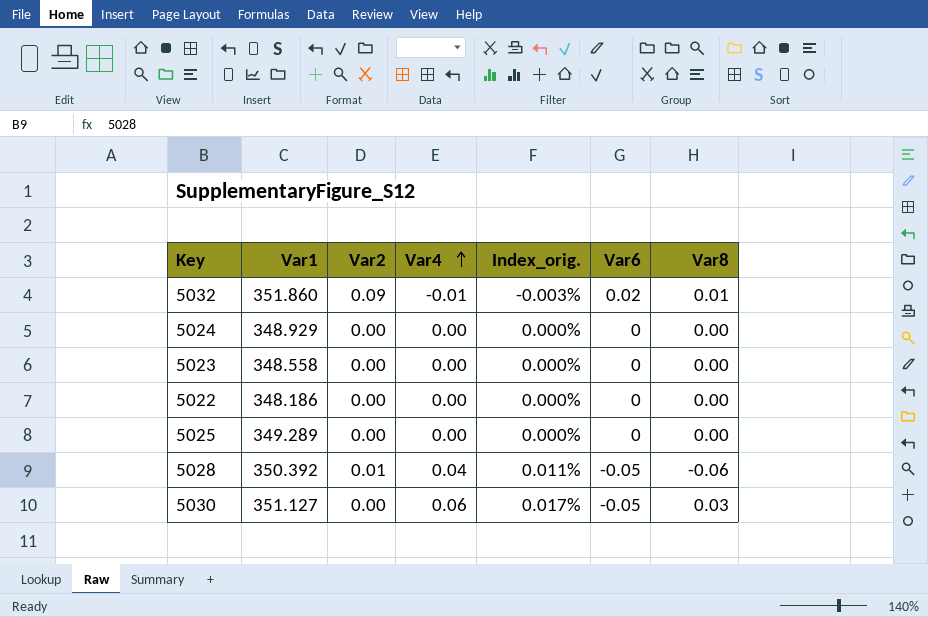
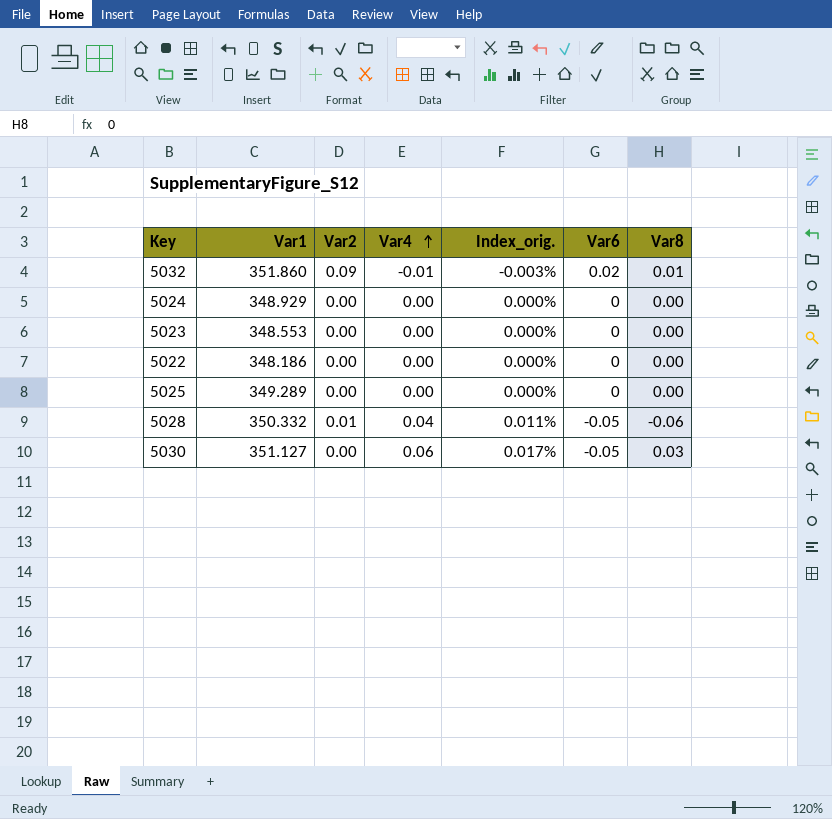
5023 | Var1: 348.558 -> 348.553
5028 | Var1: 350.392 -> 350.332

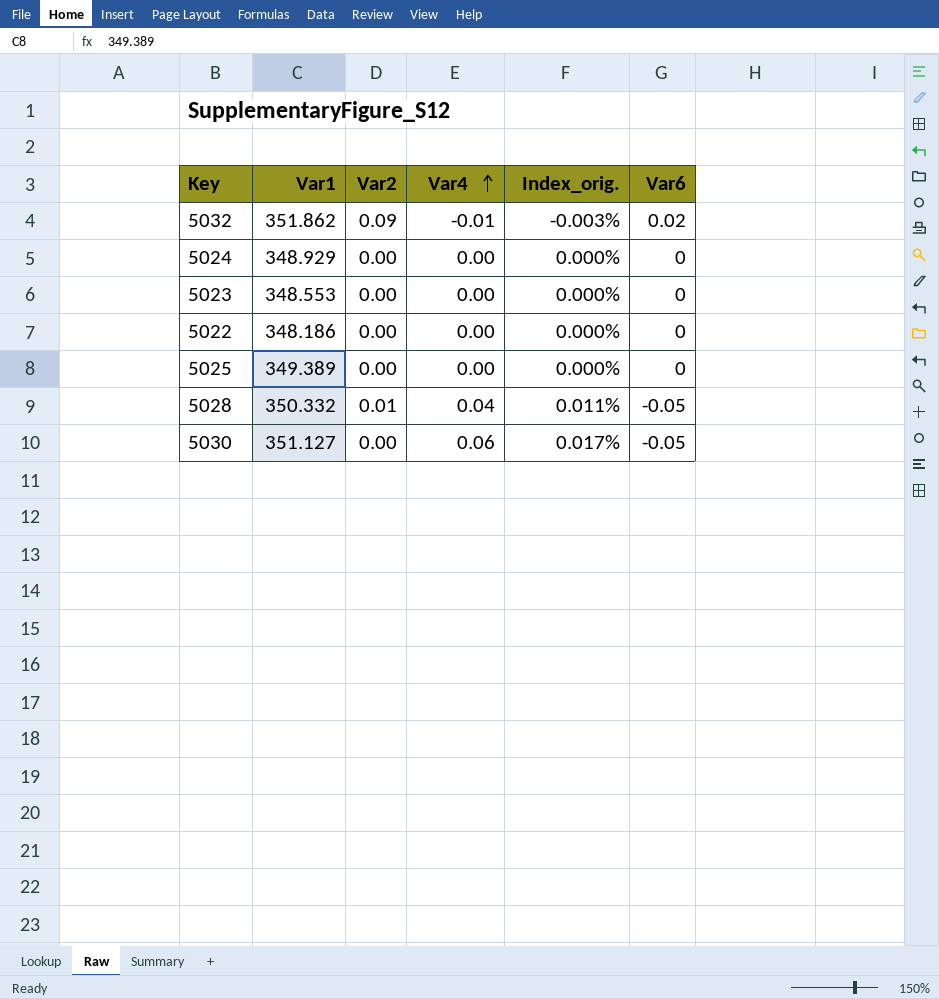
column Var8 | position: 7 -> none
5032 | Var1: 351.860 -> 351.862
5025 | Var1: 349.289 -> 349.389

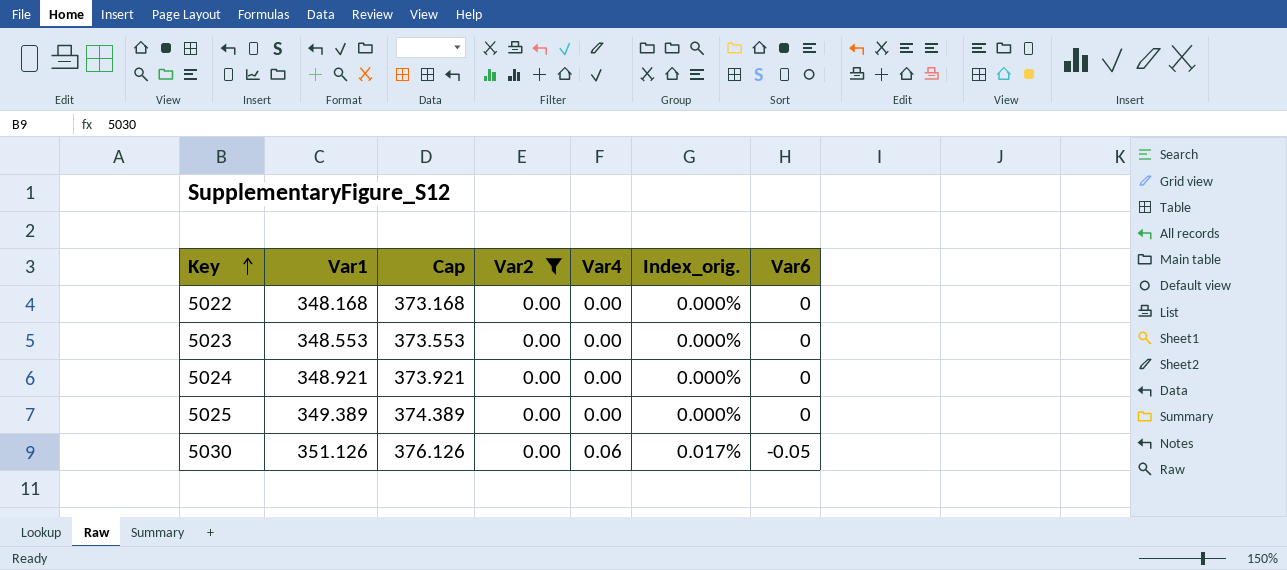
filter: none -> Var2 = 0.00
row order: Var4 ascending -> Key ascending
column Cap | formula: none -> [Var1] + 25
5022 | Var1: 348.186 -> 348.168
5024 | Var1: 348.929 -> 348.921
5030 | Var1: 351.127 -> 351.126

